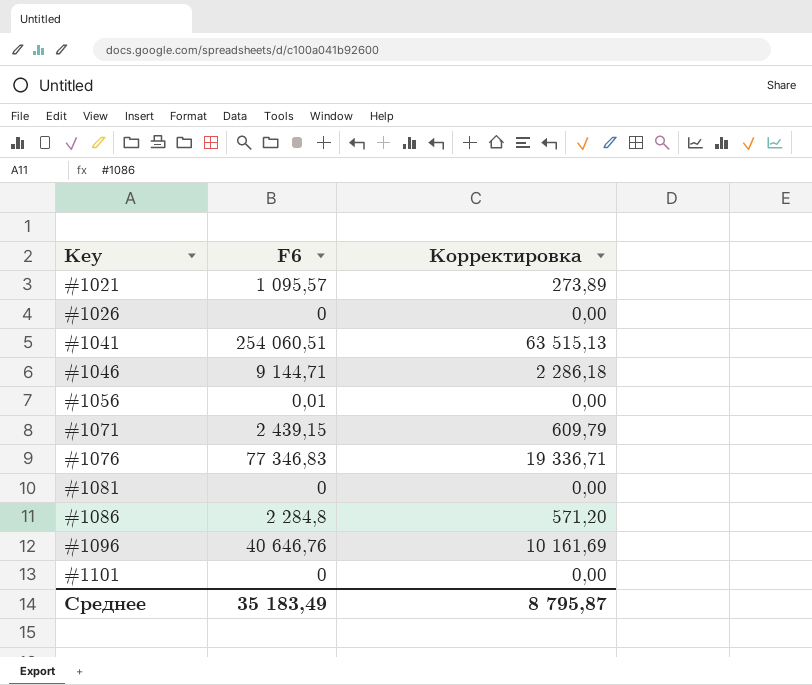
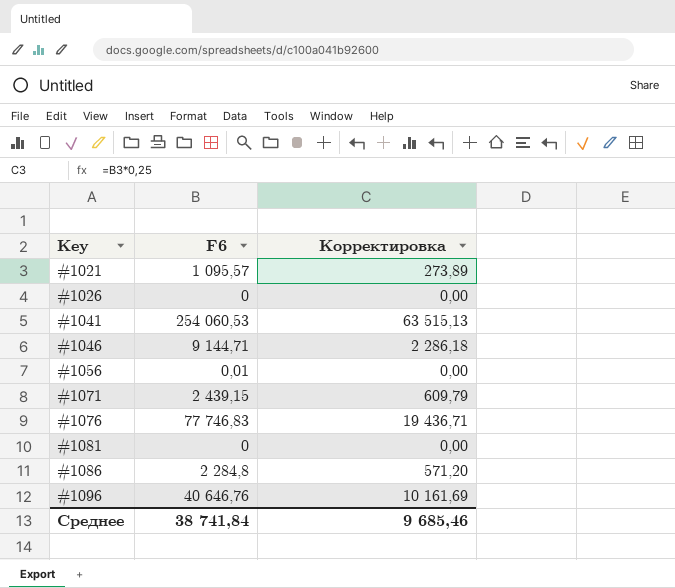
row #1101: 0 | 0,00 -> none
#1041 | F6: 254 060,51 -> 254 060,53
#1076 | F6: 77 346,83 -> 77 746,83
#1076 | Корректировка: 19 336,71 -> 19 436,71
Среднее | F6: 35 183,49 -> 38 741,84
Среднее | Корректировка: 8 795,87 -> 9 685,46

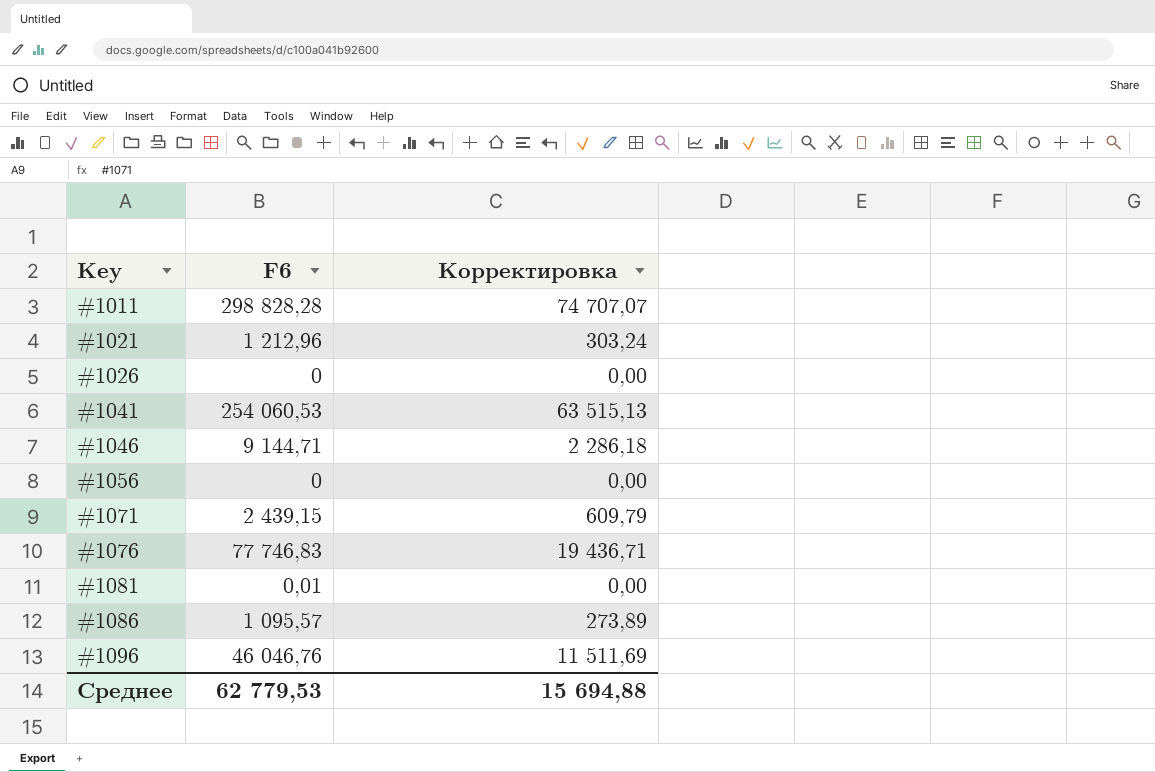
row #1011: none -> 298 828,28 | 74 707,07
#1021 | F6: 1 095,57 -> 1 212,96
#1021 | Корректировка: 273,89 -> 303,24
#1056 | F6: 0,01 -> 0
#1081 | F6: 0 -> 0,01
#1086 | F6: 2 284,8 -> 1 095,57
#1086 | Корректировка: 571,20 -> 273,89
#1096 | F6: 40 646,76 -> 46 046,76
#1096 | Корректировка: 10 161,69 -> 11 511,69
Среднее | F6: 38 741,84 -> 62 779,53
Среднее | Корректировка: 9 685,46 -> 15 694,88

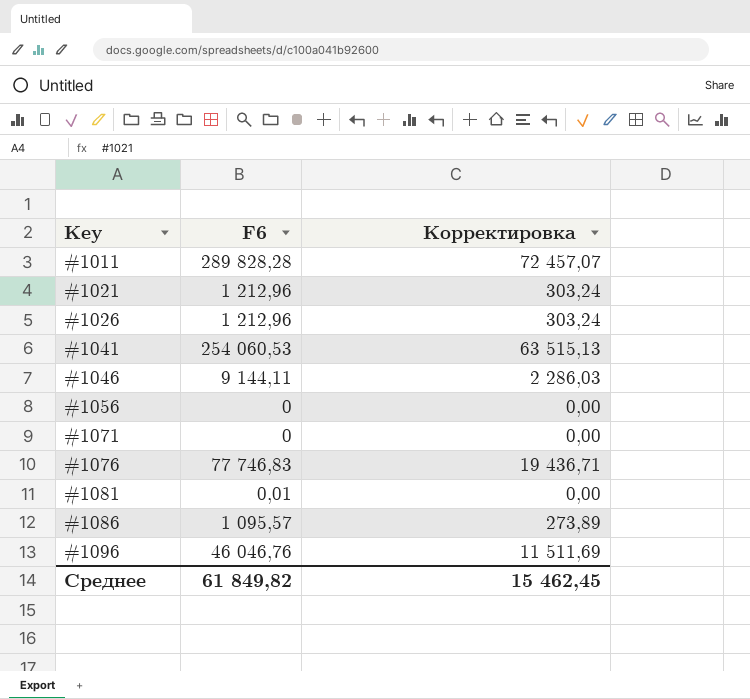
#1011 | F6: 298 828,28 -> 289 828,28
#1011 | Корректировка: 74 707,07 -> 72 457,07
#1026 | F6: 0 -> 1 212,96
#1026 | Корректировка: 0,00 -> 303,24
#1046 | F6: 9 144,71 -> 9 144,11
#1046 | Корректировка: 2 286,18 -> 2 286,03
#1071 | F6: 2 439,15 -> 0
#1071 | Корректировка: 609,79 -> 0,00
Среднее | F6: 62 779,53 -> 61 849,82
Среднее | Корректировка: 15 694,88 -> 15 462,45

